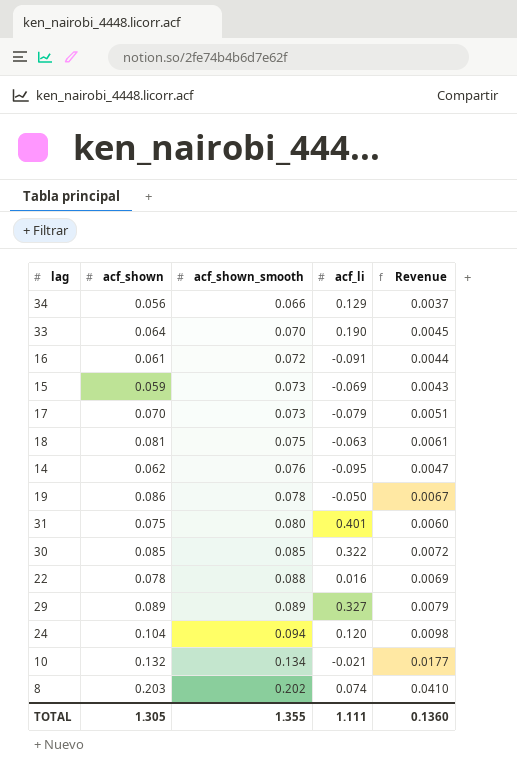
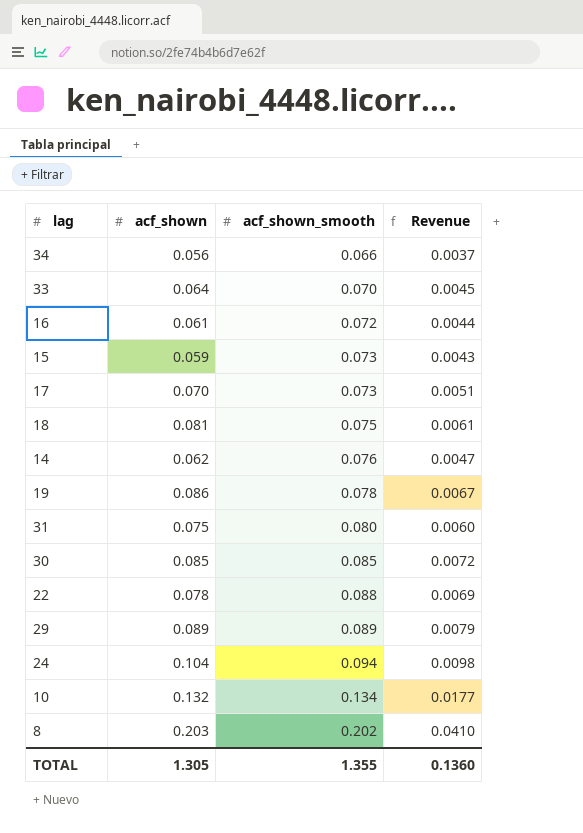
column acf_li | position: 4 -> none

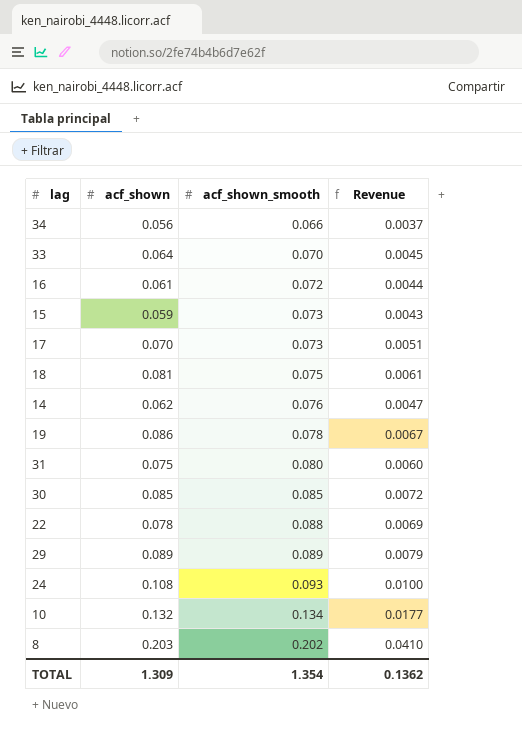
24 | acf_shown: 0.104 -> 0.108
24 | acf_shown_smooth: 0.094 -> 0.093
24 | Revenue: 0.0098 -> 0.0100
TOTAL | acf_shown: 1.305 -> 1.309
TOTAL | acf_shown_smooth: 1.355 -> 1.354
TOTAL | Revenue: 0.1360 -> 0.1362

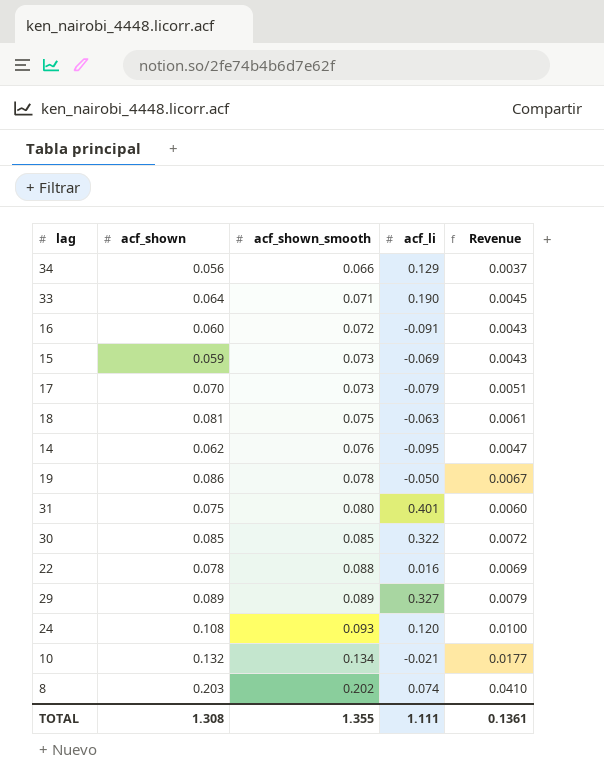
column acf_li | position: none -> 4
33 | acf_shown_smooth: 0.070 -> 0.071
16 | acf_shown: 0.061 -> 0.060
16 | Revenue: 0.0044 -> 0.0043
TOTAL | acf_shown: 1.309 -> 1.308
TOTAL | acf_shown_smooth: 1.354 -> 1.355
TOTAL | Revenue: 0.1362 -> 0.1361

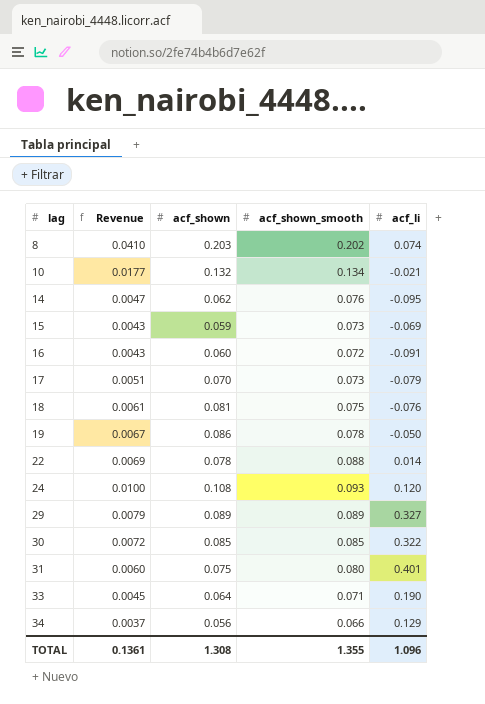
row order: acf_shown_smooth ascending -> lag ascending
column Revenue | position: 5 -> 2
18 | acf_li: -0.063 -> -0.076
22 | acf_li: 0.016 -> 0.014
TOTAL | acf_li: 1.111 -> 1.096

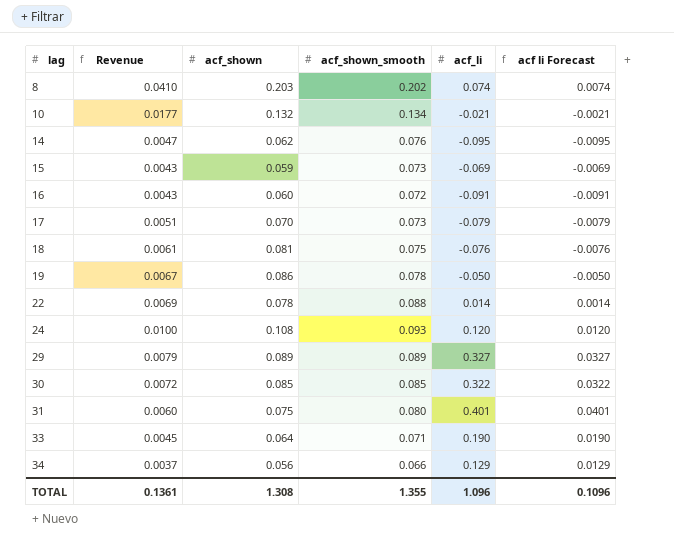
column acf li Forecast | formula: none -> [acf_li] * 0.1

